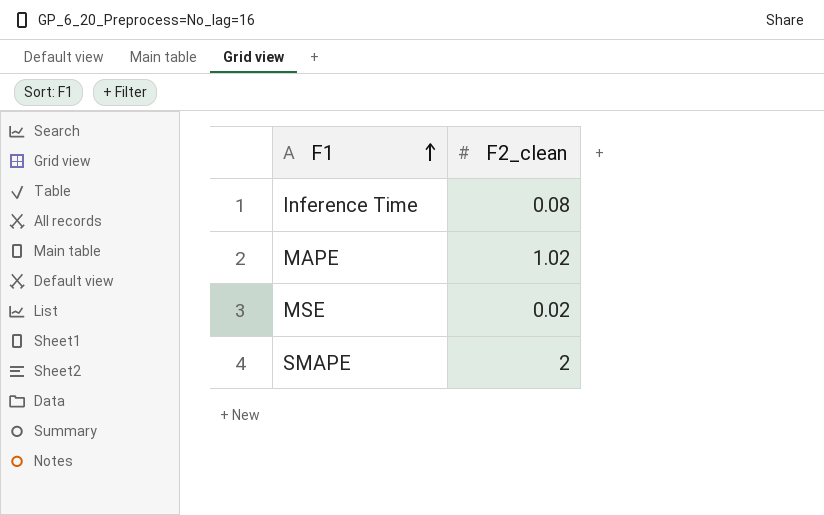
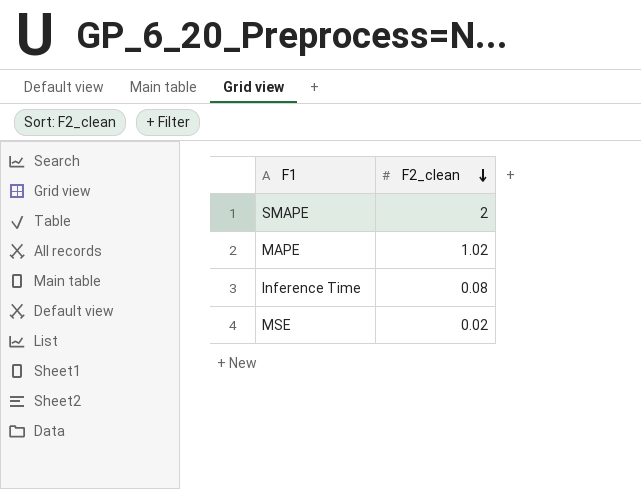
row order: F1 ascending -> F2_clean descending

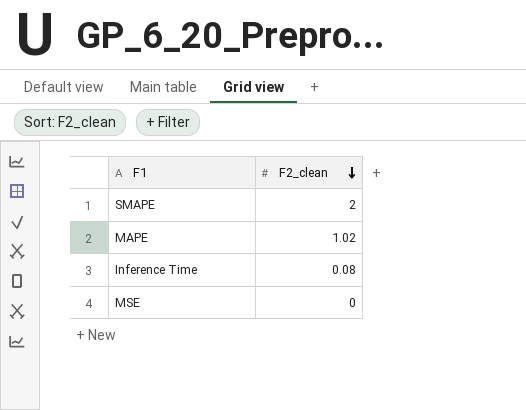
MSE | F2_clean: 0.02 -> 0

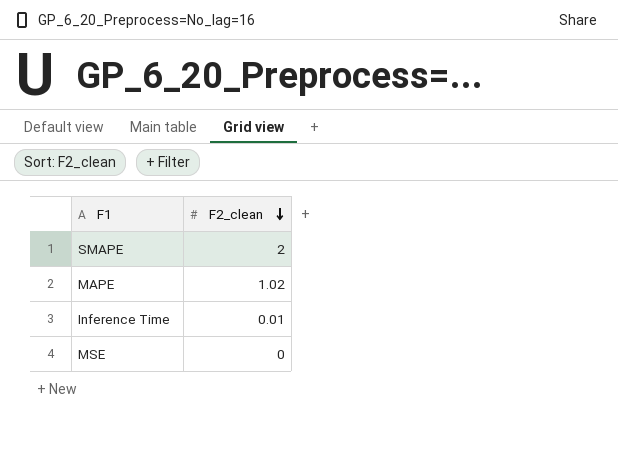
Inference Time | F2_clean: 0.08 -> 0.01

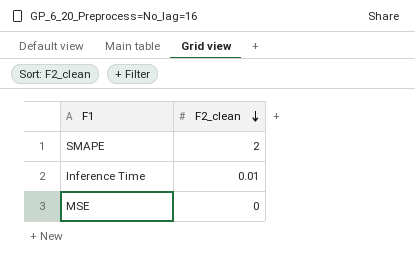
row MAPE: 1.02 -> none

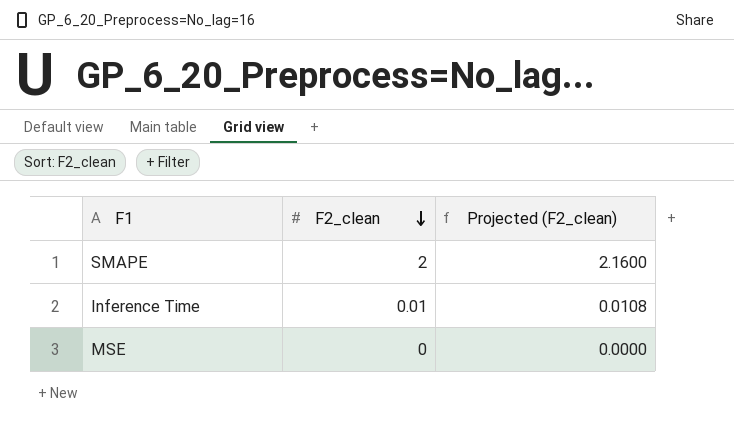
column Projected (F2_clean) | formula: none -> [F2_clean] * 1.08

